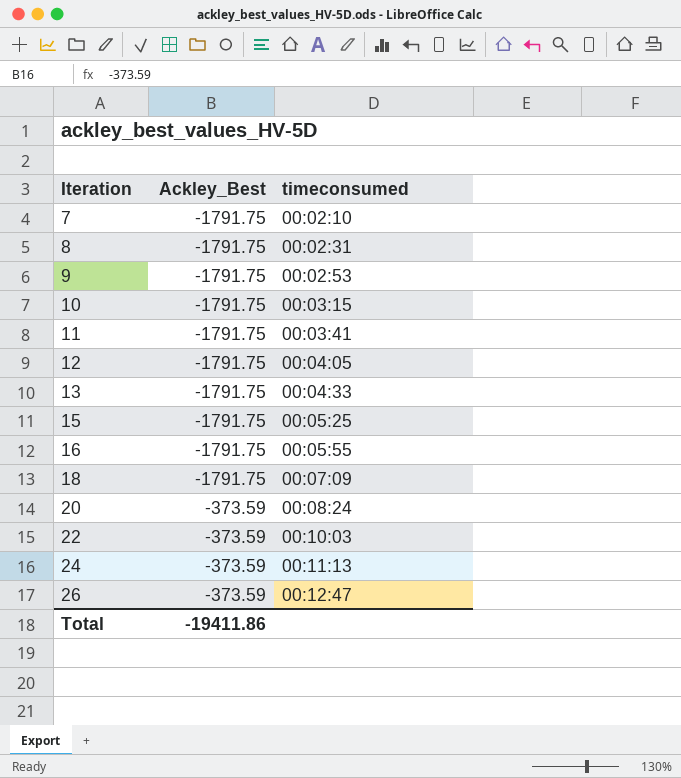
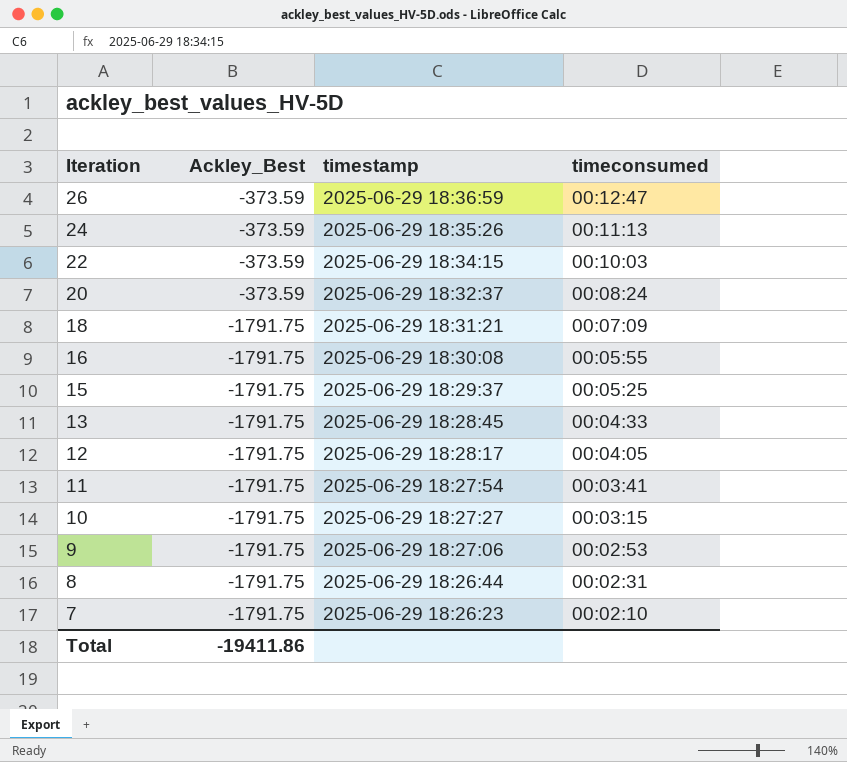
row order: Iteration ascending -> Iteration descending
column timestamp | position: none -> 3

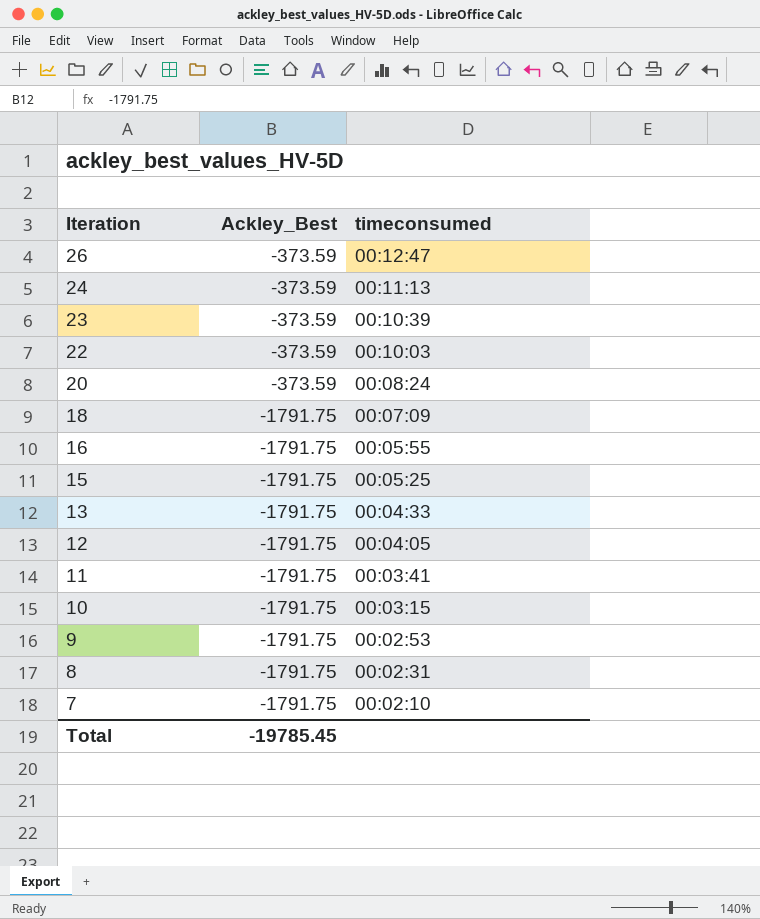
column timestamp | position: 3 -> none
row 23: none -> -373.59 | 00:10:39
Total | Ackley_Best: -19411.86 -> -19785.45

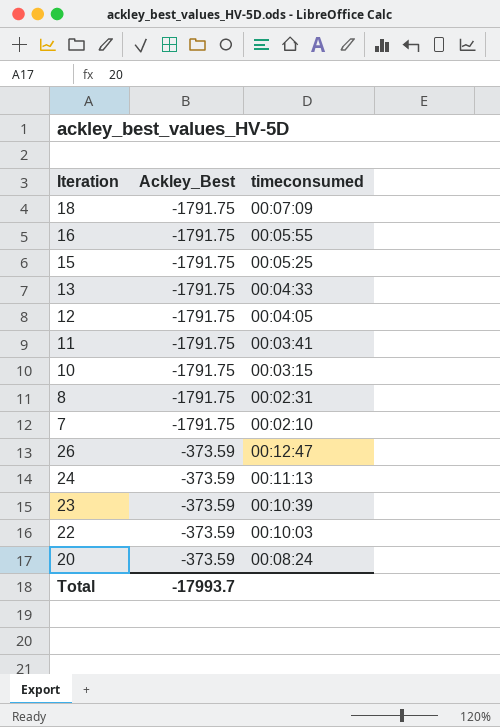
row order: Iteration descending -> Ackley_Best ascending
row 9: -1791.75 | 00:02:53 -> none
Total | Ackley_Best: -19785.45 -> -17993.7

